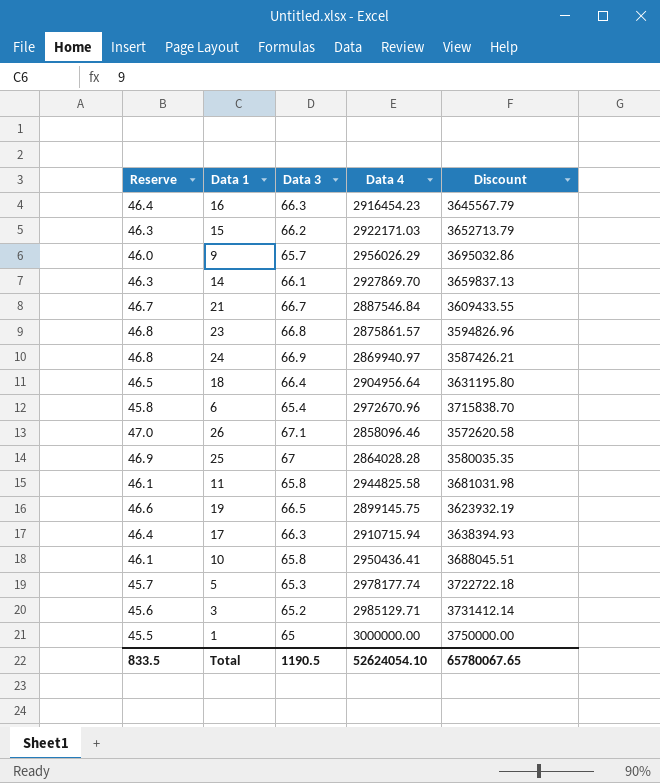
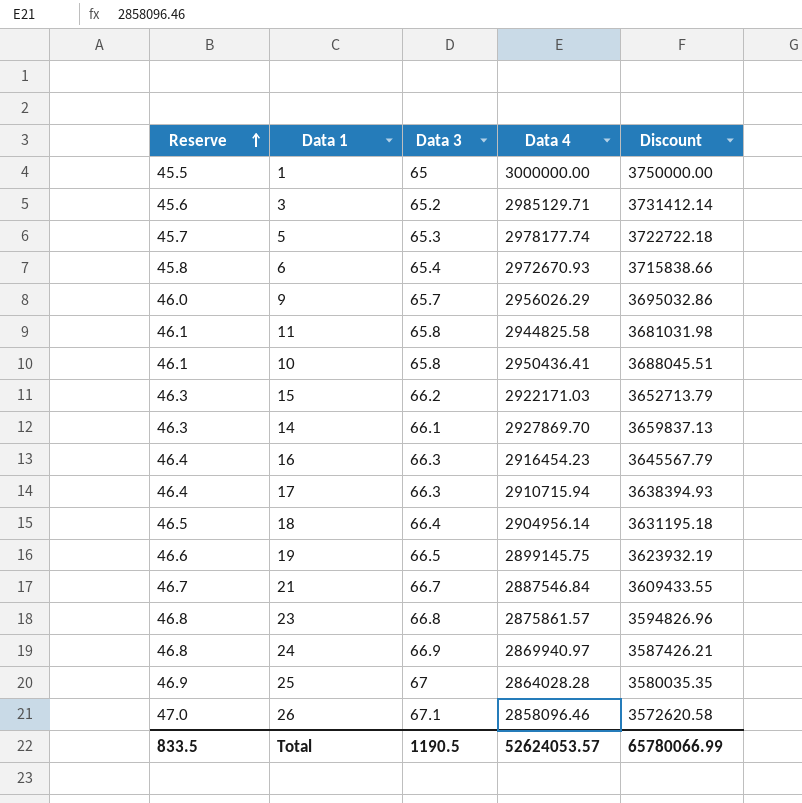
row order: none -> Reserve ascending
6 | Data 4: 2972670.96 -> 2972670.93
6 | Discount: 3715838.70 -> 3715838.66
18 | Data 4: 2904956.64 -> 2904956.14
18 | Discount: 3631195.80 -> 3631195.18
Total | Data 4: 52624054.10 -> 52624053.57
Total | Discount: 65780067.65 -> 65780066.99

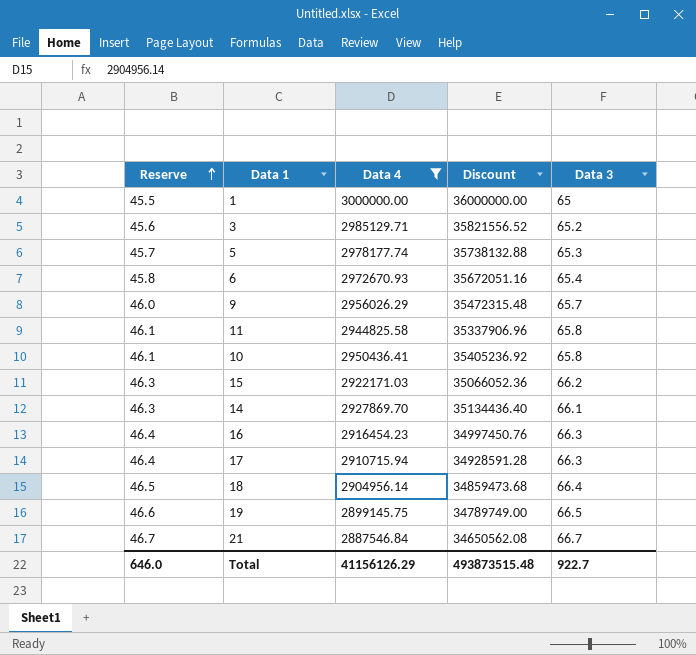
filter: none -> Data 4 >= 2887546.84
column Discount | formula: [Data 4] * 1.25 -> [Data 4] * 12
column Data 3 | position: 3 -> 5
Total | Reserve: 833.5 -> 646.0
Total | Data 4: 52624053.57 -> 41156126.29
Total | Discount: 65780066.99 -> 493873515.48
Total | Data 3: 1190.5 -> 922.7

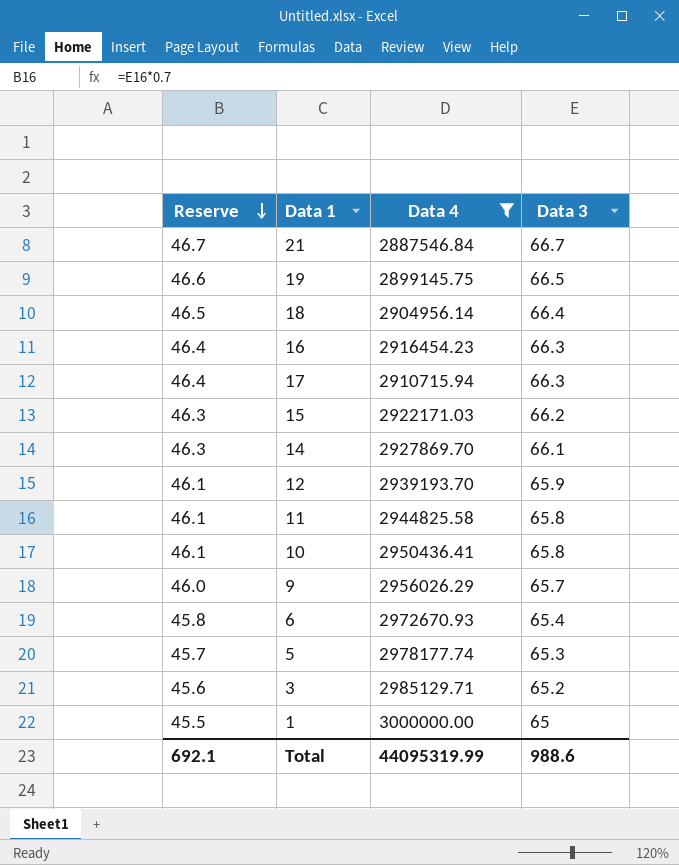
row order: Reserve ascending -> Reserve descending
column Discount | formula: [Data 4] * 12 -> none
row 12: none -> 46.1 | 2939193.70 | 65.9
Total | Reserve: 646.0 -> 692.1
Total | Data 4: 41156126.29 -> 44095319.99
Total | Data 3: 922.7 -> 988.6

